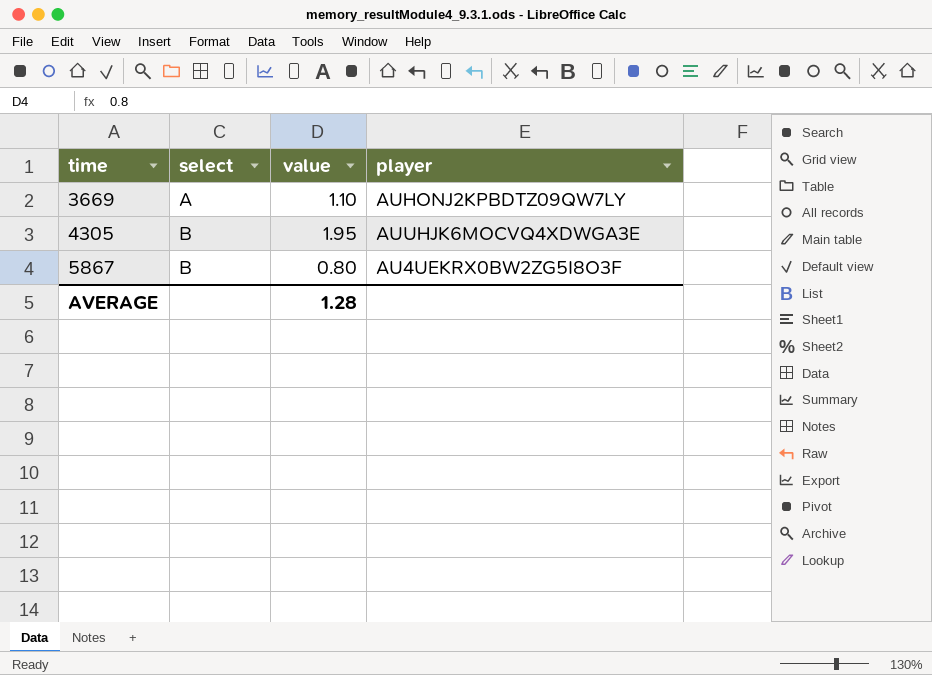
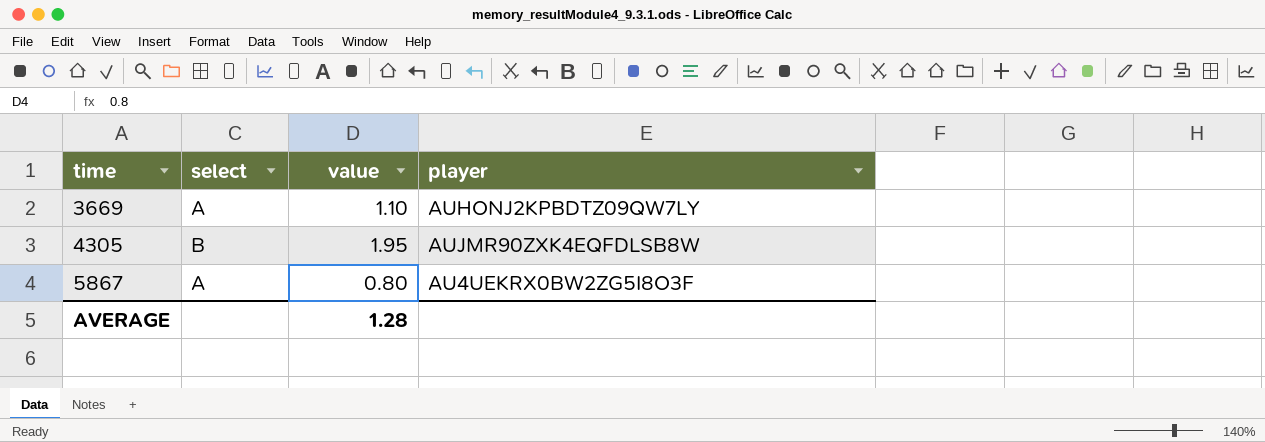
4305 | player: AUUHJK6MOCVQ4XDWGA3E -> AUJMR90ZXK4EQFDLSB8W
5867 | select: B -> A

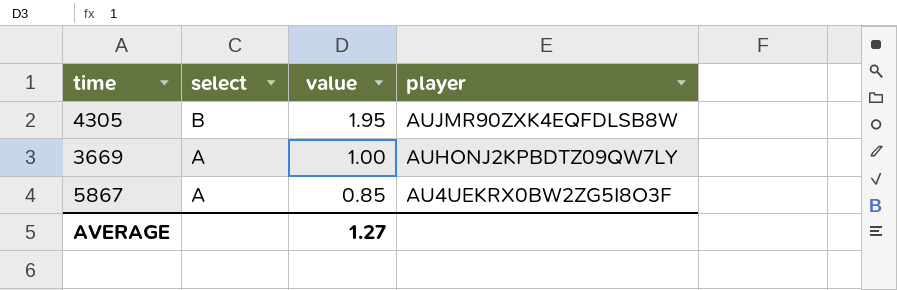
row order: time ascending -> select descending
3669 | value: 1.10 -> 1.00
5867 | value: 0.80 -> 0.85
AVERAGE | value: 1.28 -> 1.27

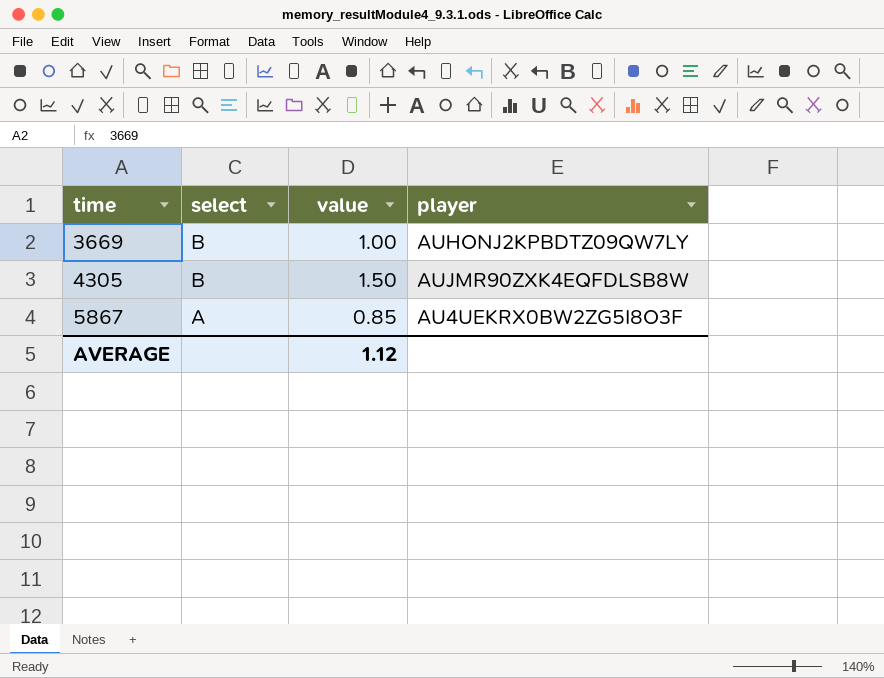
row order: select descending -> time ascending
3669 | select: A -> B
4305 | value: 1.95 -> 1.50
AVERAGE | value: 1.27 -> 1.12

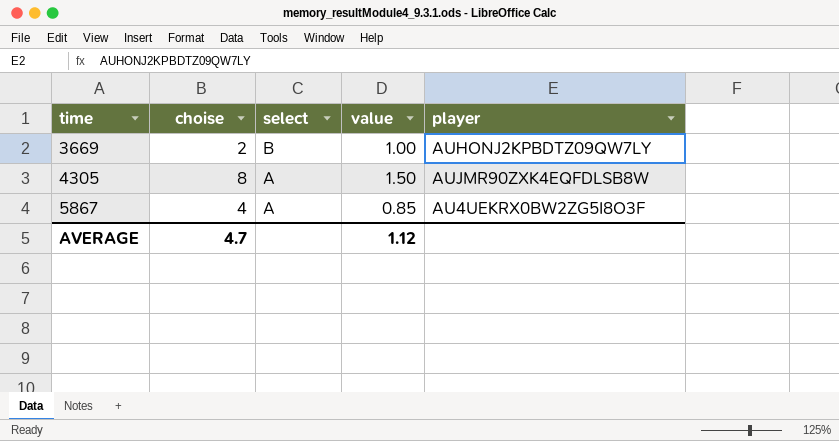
column choise | position: none -> 2
4305 | select: B -> A

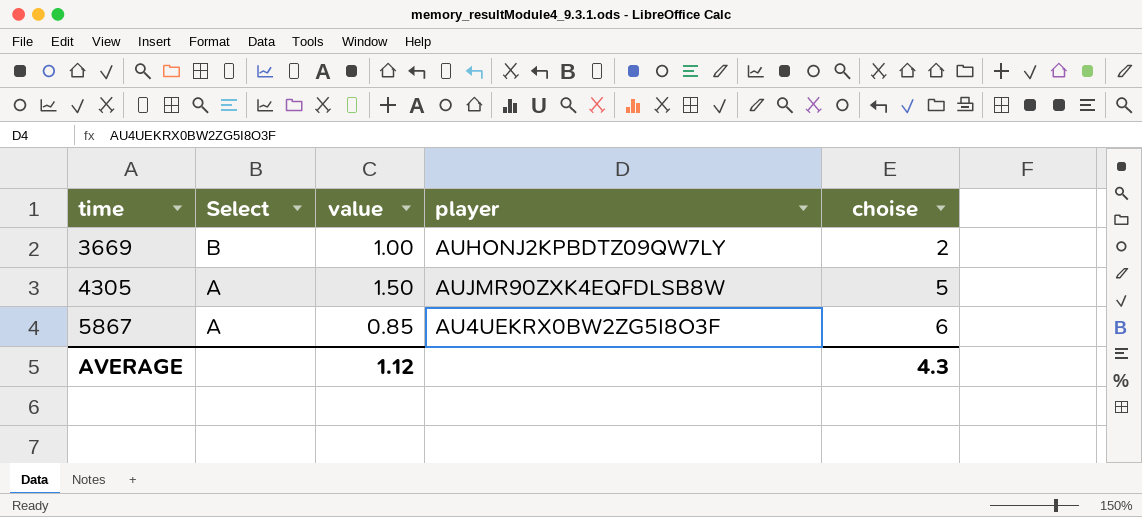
column name: select -> Select
column choise | position: 2 -> 5
4305 | choise: 8 -> 5
5867 | choise: 4 -> 6
AVERAGE | choise: 4.7 -> 4.3

